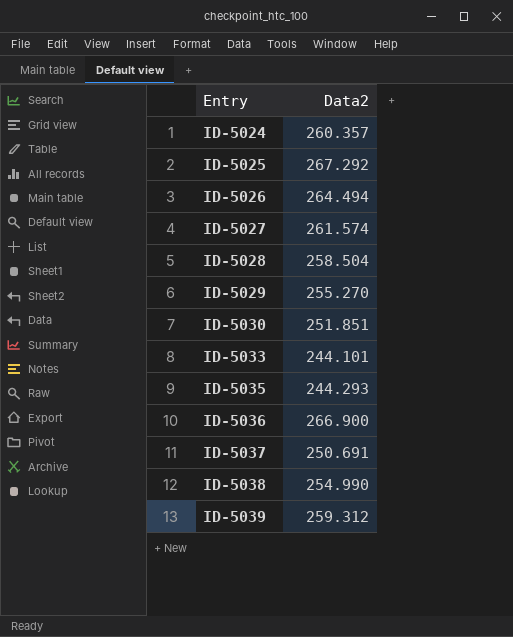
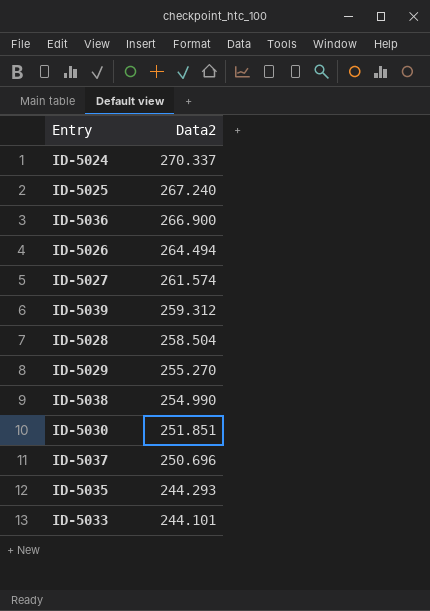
row order: Entry ascending -> Data2 descending
ID-5024 | Data2: 260.357 -> 270.337
ID-5025 | Data2: 267.292 -> 267.240
ID-5037 | Data2: 250.691 -> 250.696

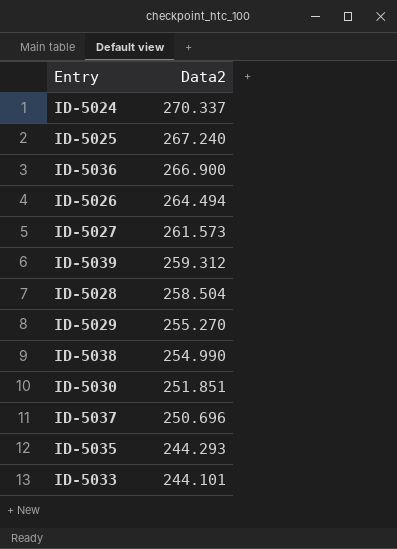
ID-5027 | Data2: 261.574 -> 261.573

